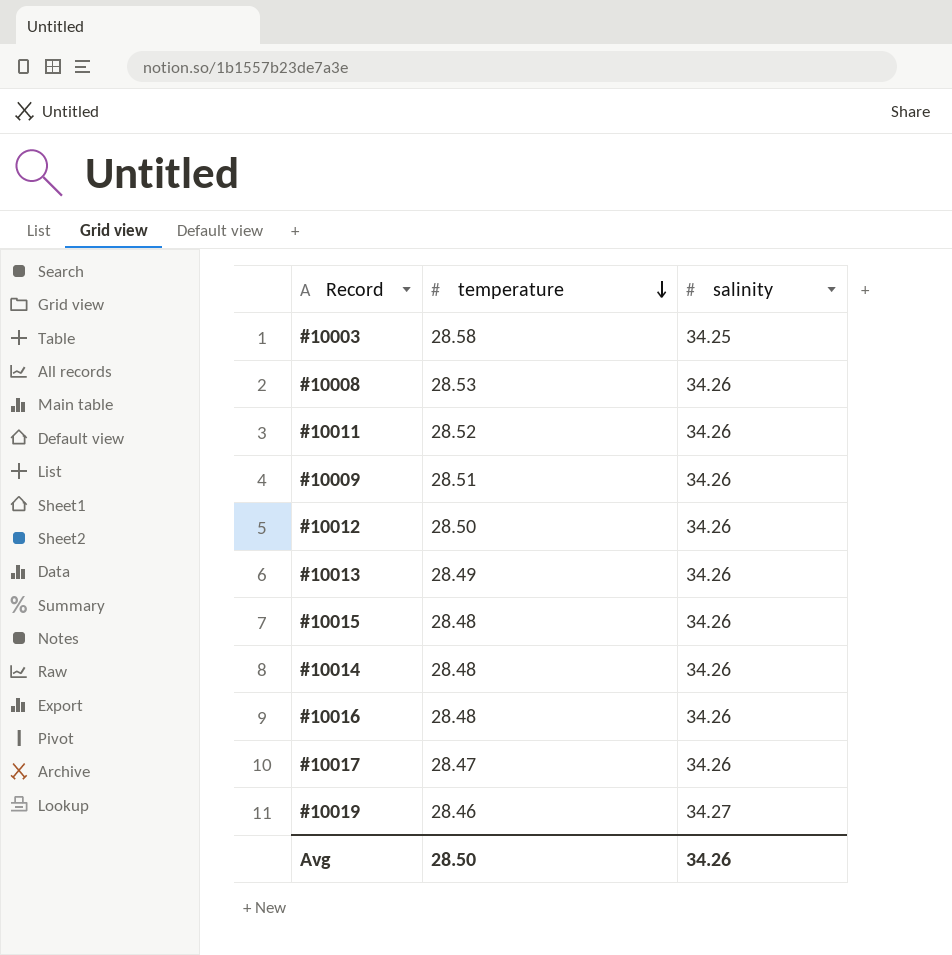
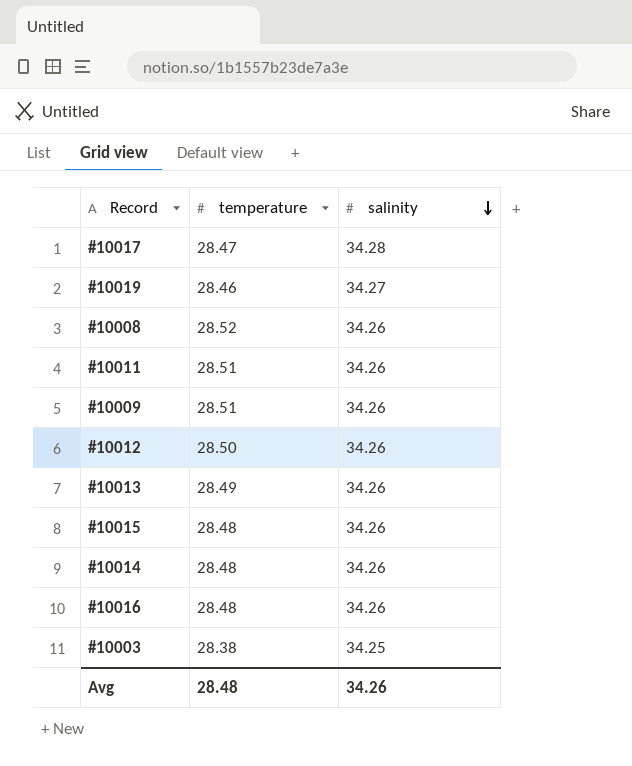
row order: temperature descending -> salinity descending
#10017 | salinity: 34.26 -> 34.28
#10008 | temperature: 28.53 -> 28.52
#10011 | temperature: 28.52 -> 28.51
#10003 | temperature: 28.58 -> 28.38
Avg | temperature: 28.50 -> 28.48

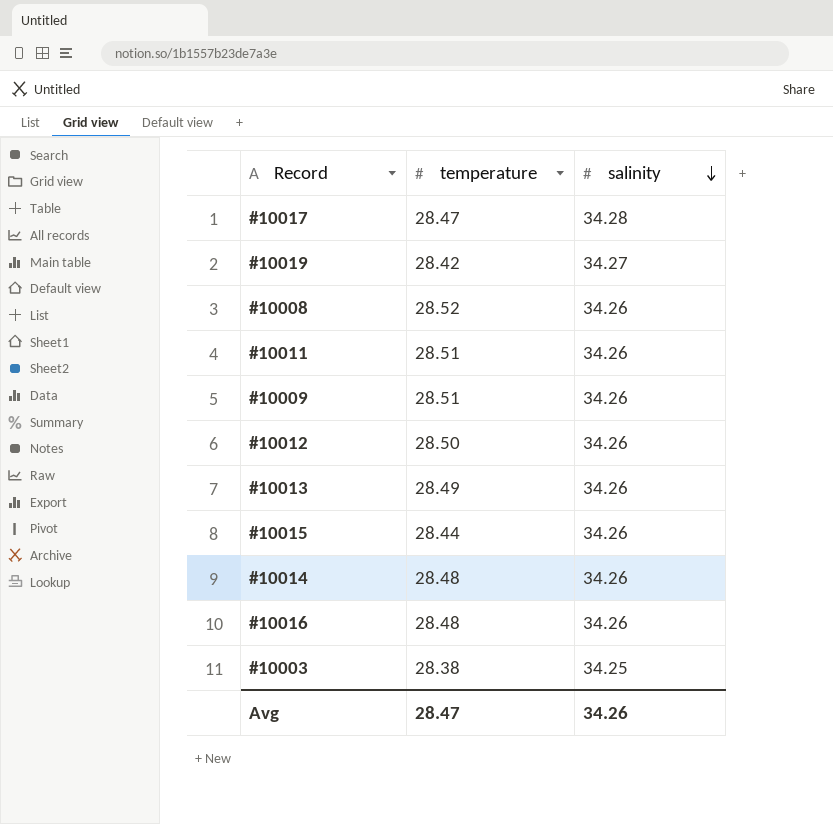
#10019 | temperature: 28.46 -> 28.42
#10015 | temperature: 28.48 -> 28.44
Avg | temperature: 28.48 -> 28.47

